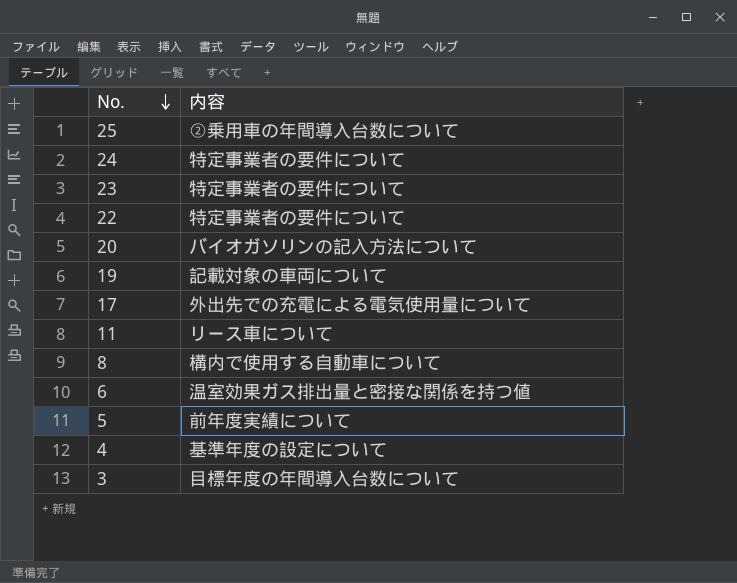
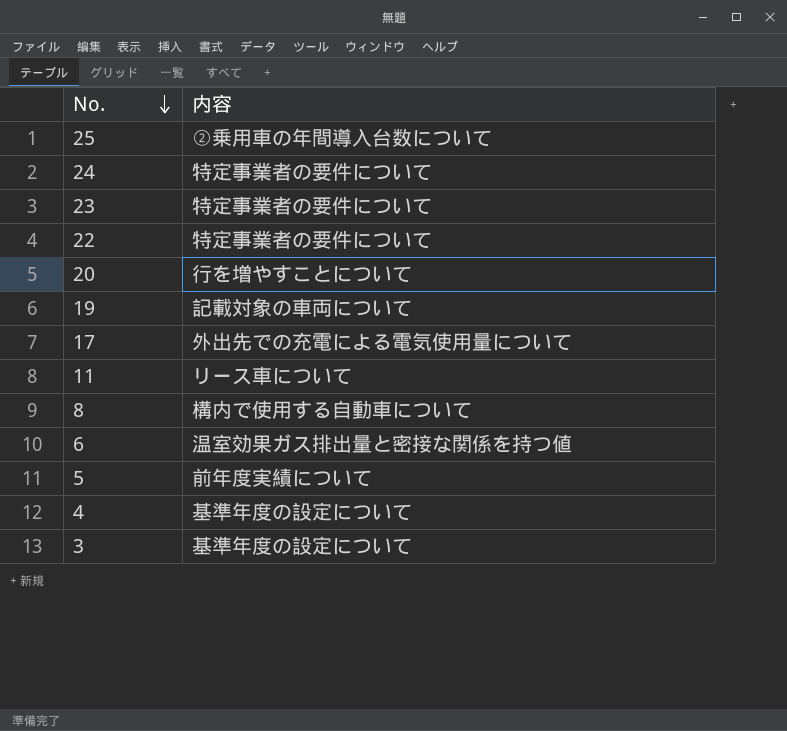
20 | 内容: バイオガソリンの記入方法について -> 行を増やすことについて
3 | 内容: 目標年度の年間導入台数について -> 基準年度の設定について

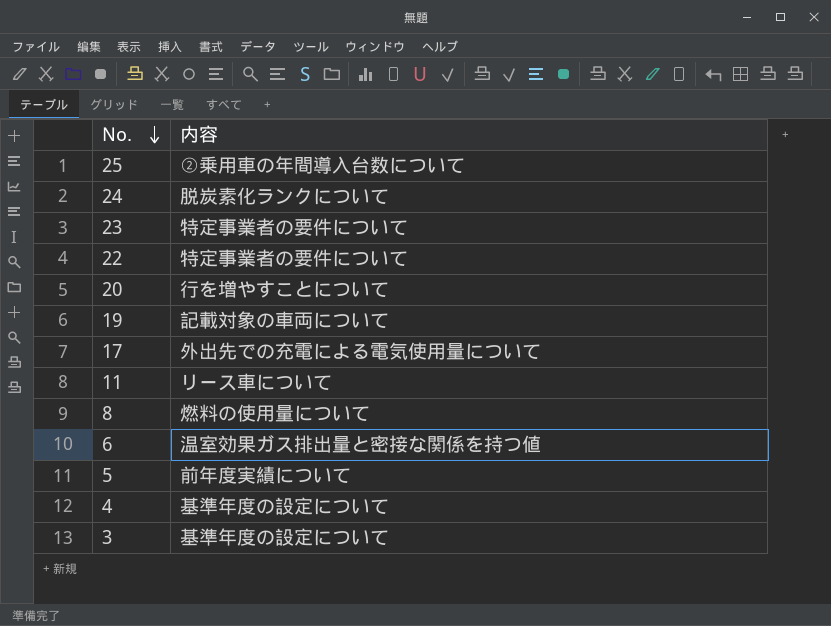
24 | 内容: 特定事業者の要件について -> 脱炭素化ランクについて
8 | 内容: 構内で使用する自動車について -> 燃料の使用量について

